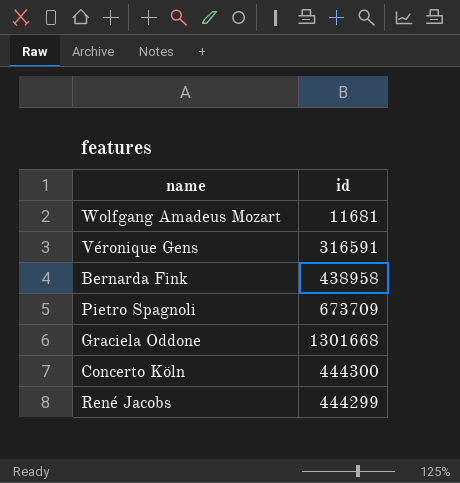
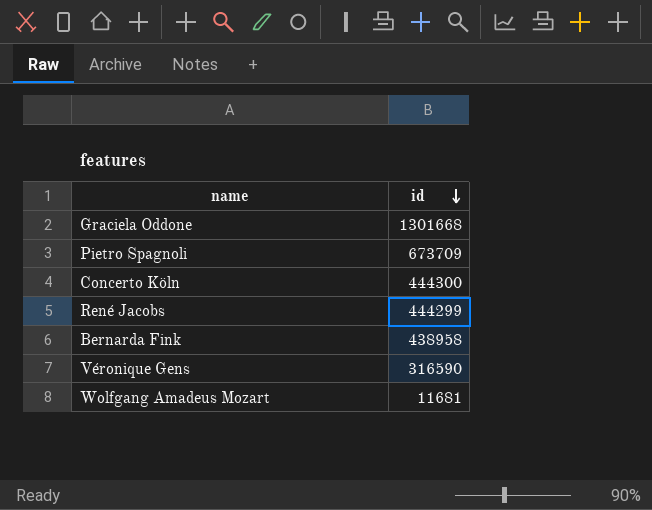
row order: none -> id descending
Véronique Gens | id: 316591 -> 316590

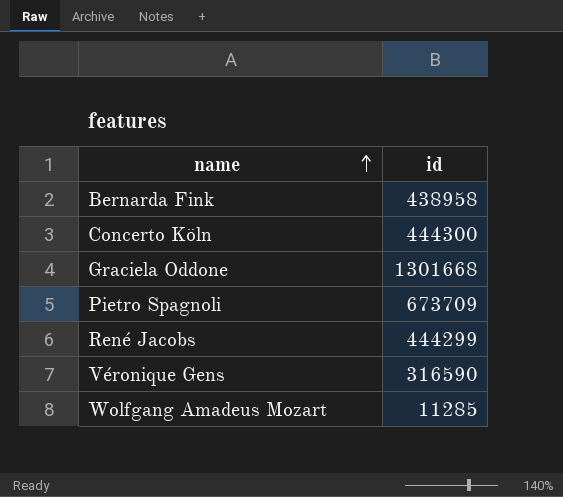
row order: id descending -> name ascending
Wolfgang Amadeus Mozart | id: 11681 -> 11285

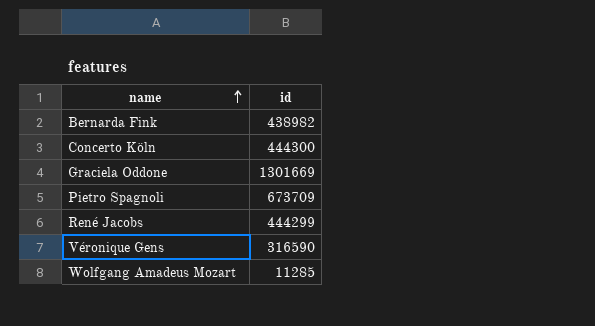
Bernarda Fink | id: 438958 -> 438982
Graciela Oddone | id: 1301668 -> 1301669

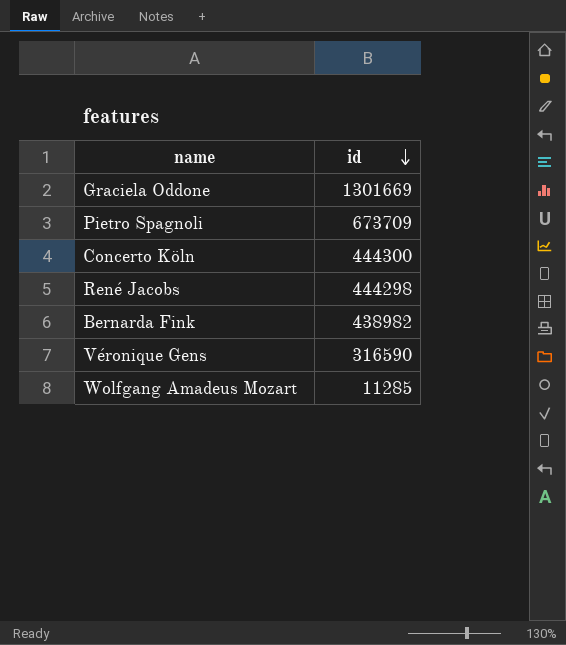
row order: name ascending -> id descending
René Jacobs | id: 444299 -> 444298

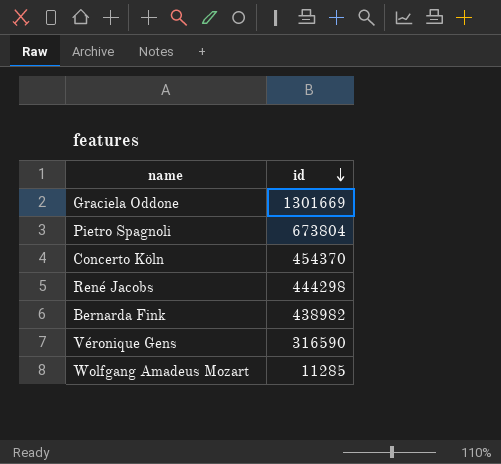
Pietro Spagnoli | id: 673709 -> 673804
Concerto Köln | id: 444300 -> 454370

